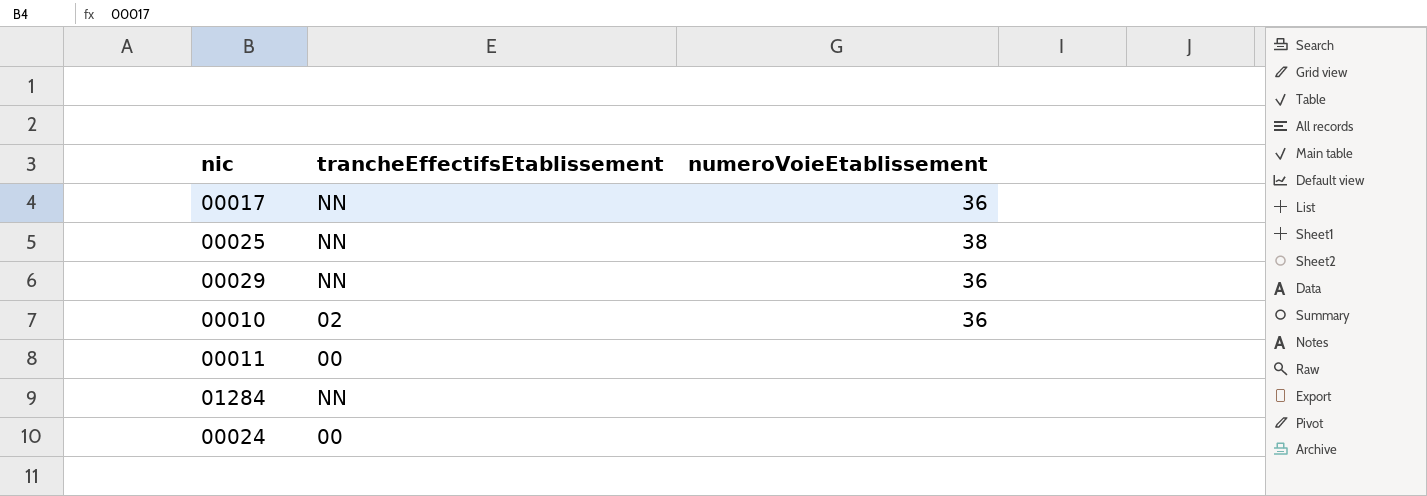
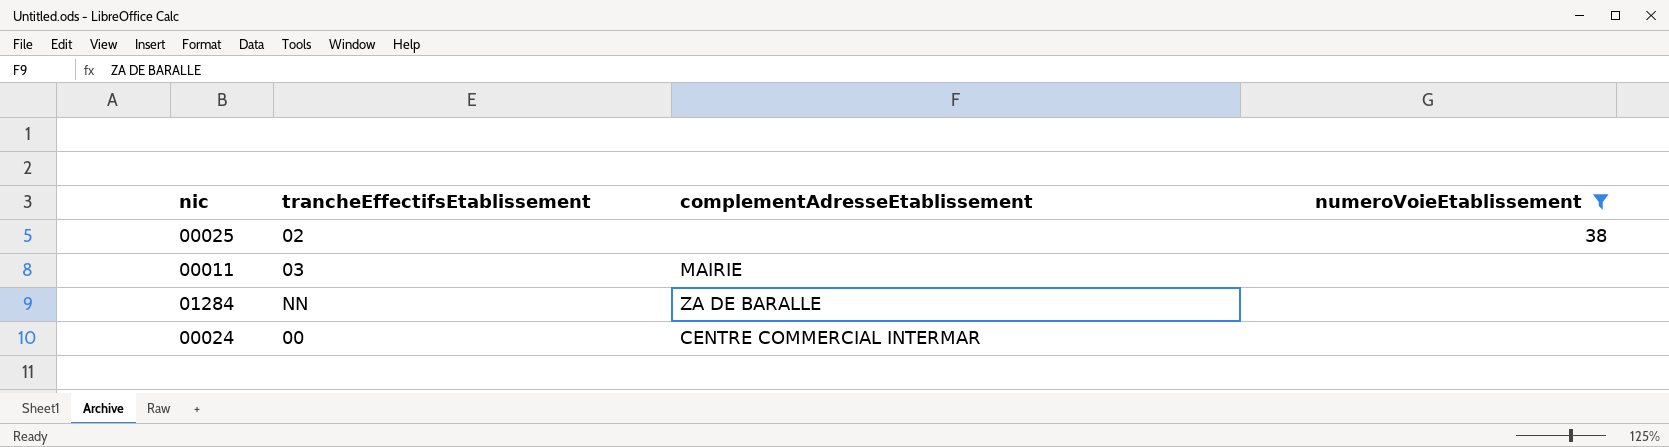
filter: none -> numeroVoieEtablissement != 36
column complementAdresseEtablissement | position: none -> 3
00025 | trancheEffectifsEtablissement: NN -> 02
00011 | trancheEffectifsEtablissement: 00 -> 03

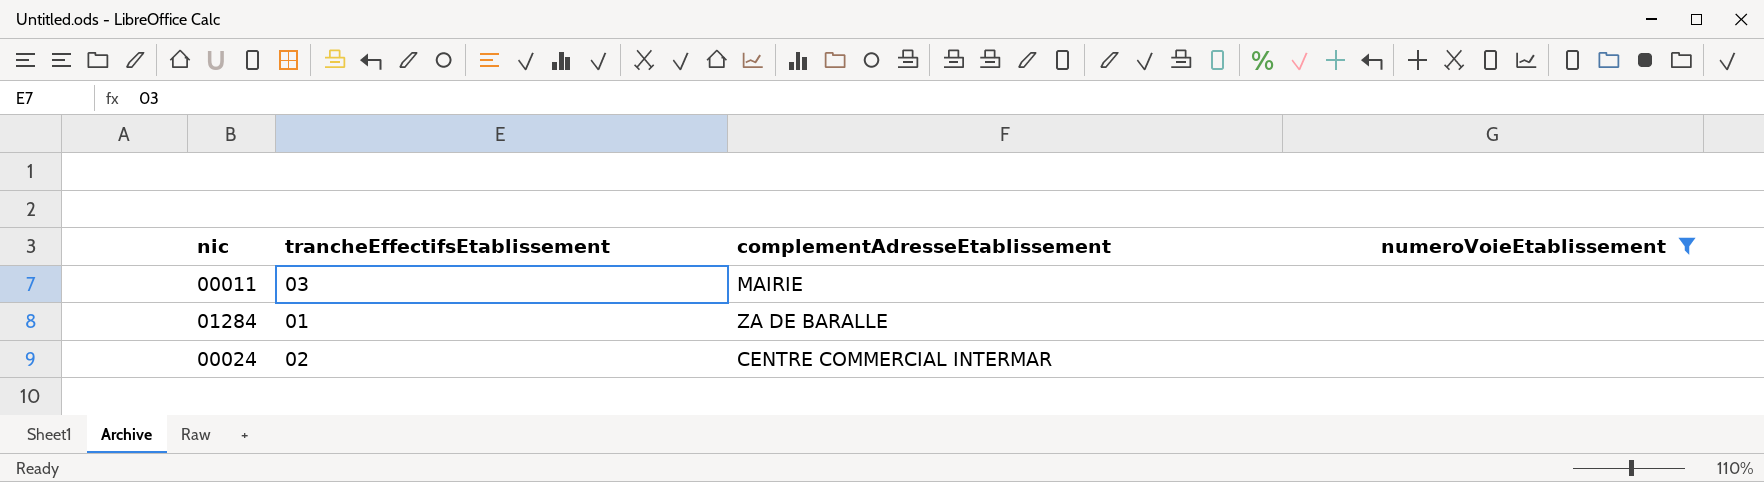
row 00025: 02 | none | 38 -> none
01284 | trancheEffectifsEtablissement: NN -> 01
00024 | trancheEffectifsEtablissement: 00 -> 02

